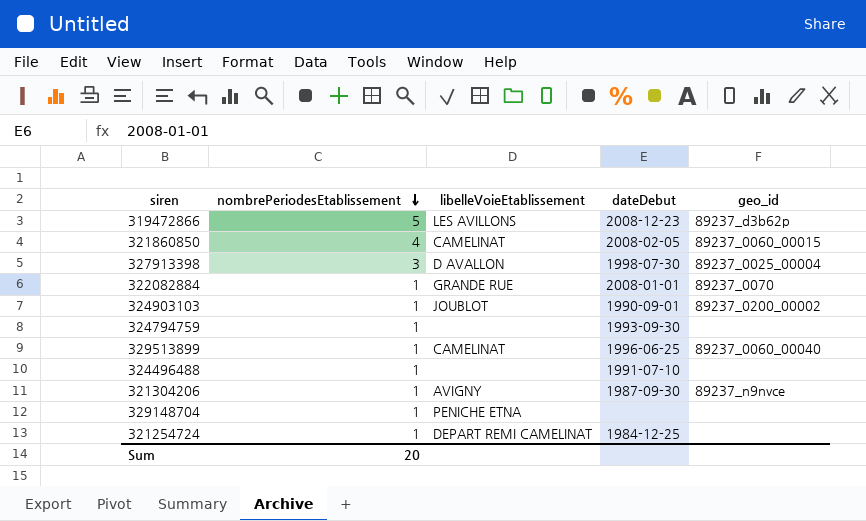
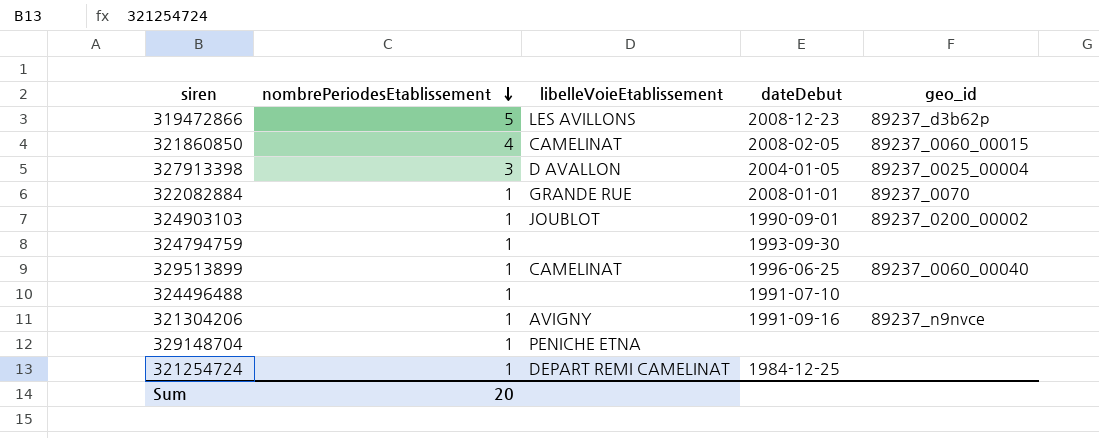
327913398 | dateDebut: 1998-07-30 -> 2004-01-05
321304206 | dateDebut: 1987-09-30 -> 1991-09-16

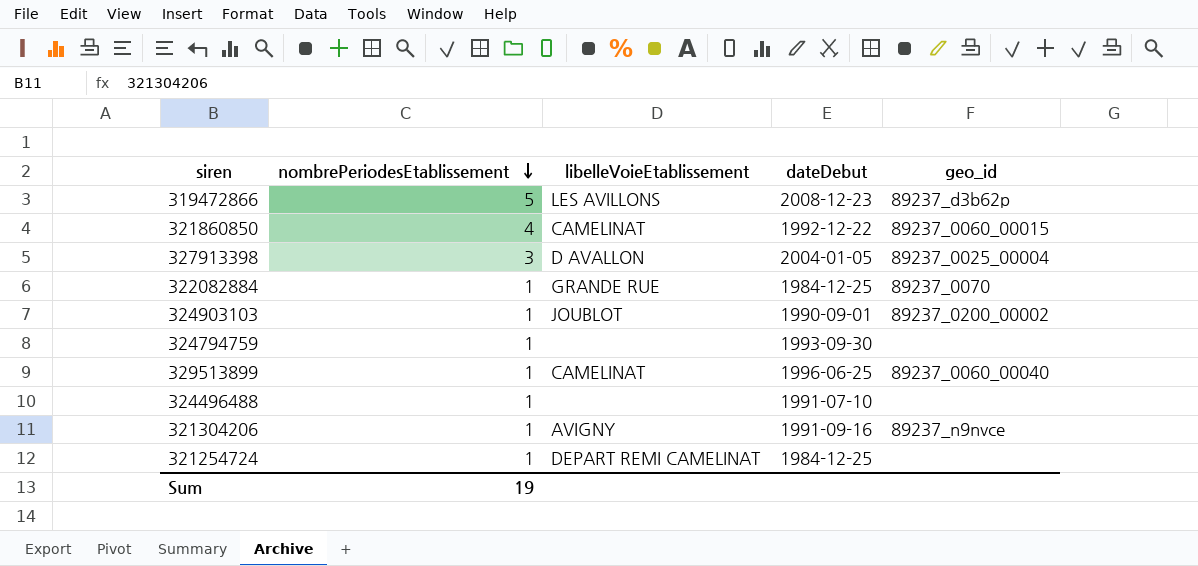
row 329148704: 1 | PENICHE ETNA | none | none -> none
321860850 | dateDebut: 2008-02-05 -> 1992-12-22
322082884 | dateDebut: 2008-01-01 -> 1984-12-25
Sum | nombrePeriodesEtablissement: 20 -> 19

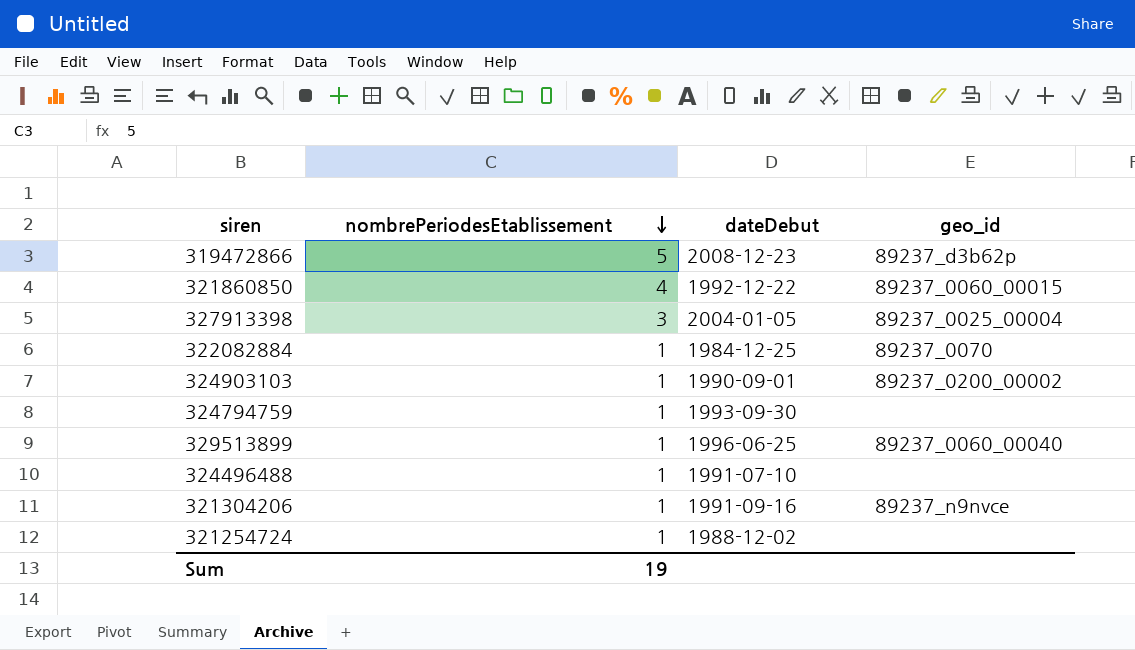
column libelleVoieEtablissement | position: 3 -> none
321254724 | dateDebut: 1984-12-25 -> 1988-12-02

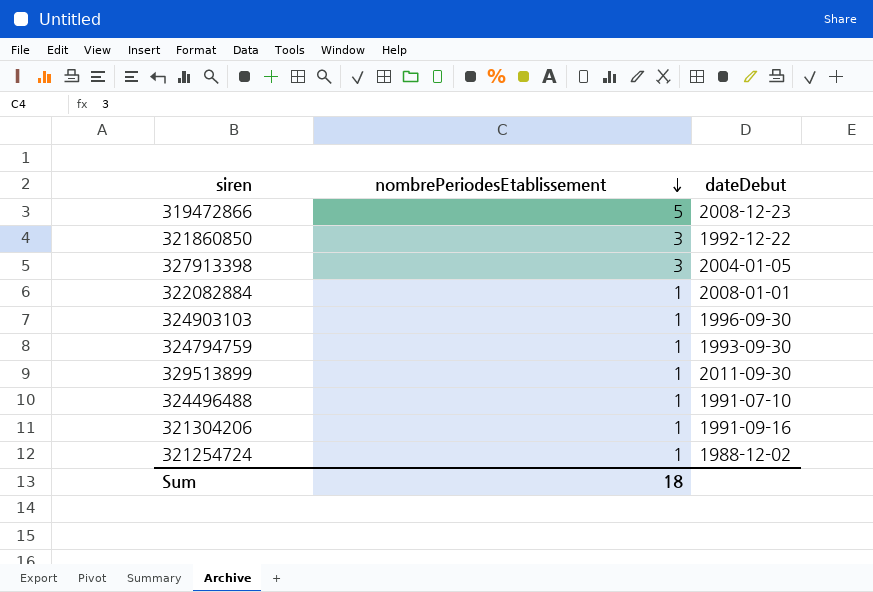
column geo_id | position: 4 -> none
321860850 | nombrePeriodesEtablissement: 4 -> 3
322082884 | dateDebut: 1984-12-25 -> 2008-01-01
324903103 | dateDebut: 1990-09-01 -> 1996-09-30
329513899 | dateDebut: 1996-06-25 -> 2011-09-30
Sum | nombrePeriodesEtablissement: 19 -> 18

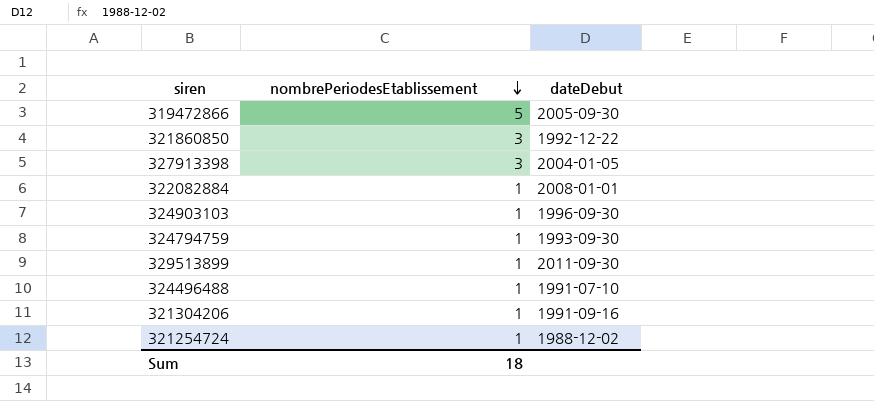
319472866 | dateDebut: 2008-12-23 -> 2005-09-30

